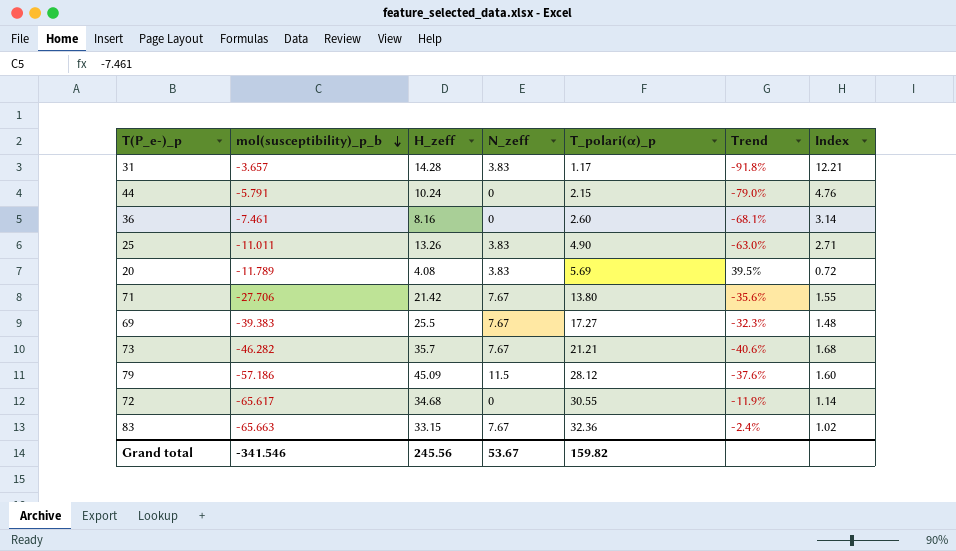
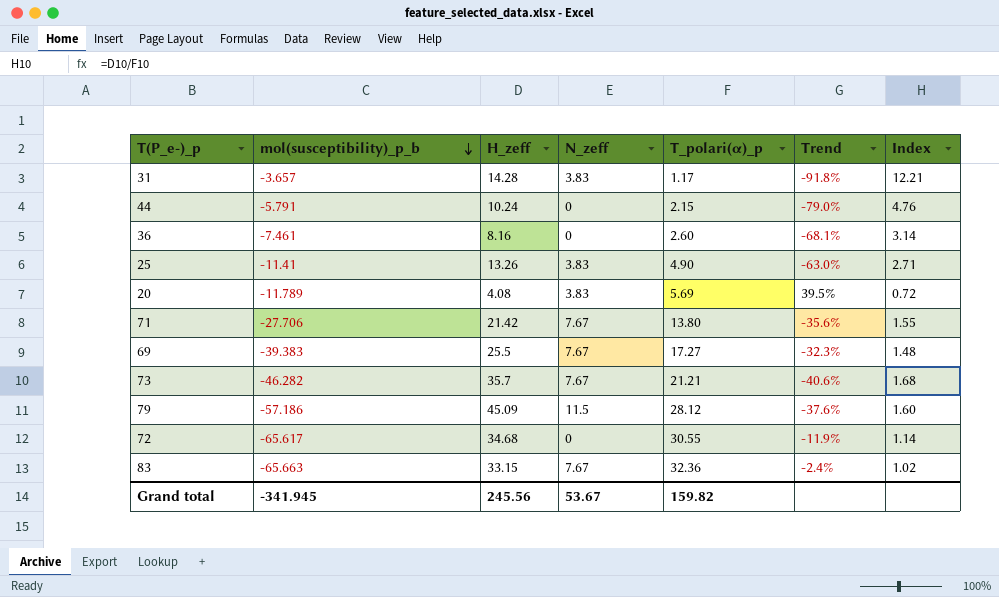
25 | mol(susceptibility)_p_b: -11.011 -> -11.41
Grand total | mol(susceptibility)_p_b: -341.546 -> -341.945

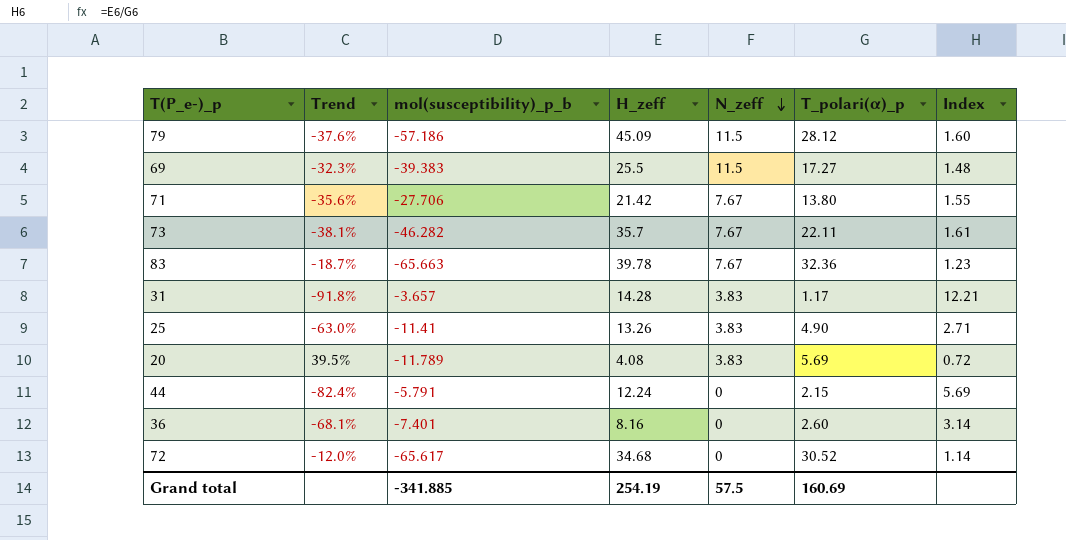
row order: mol(susceptibility)_p_b descending -> N_zeff descending
column Trend | position: 6 -> 2
69 | N_zeff: 7.67 -> 11.5
73 | Trend: -40.6% -> -38.1%
73 | T_polari(α)_p: 21.21 -> 22.11
73 | Index: 1.68 -> 1.61
83 | Trend: -2.4% -> -18.7%
83 | H_zeff: 33.15 -> 39.78
83 | Index: 1.02 -> 1.23
44 | Trend: -79.0% -> -82.4%
44 | H_zeff: 10.24 -> 12.24
44 | Index: 4.76 -> 5.69
36 | mol(susceptibility)_p_b: -7.461 -> -7.401
72 | Trend: -11.9% -> -12.0%
72 | T_polari(α)_p: 30.55 -> 30.52
Grand total | mol(susceptibility)_p_b: -341.945 -> -341.885
Grand total | H_zeff: 245.56 -> 254.19
Grand total | N_zeff: 53.67 -> 57.5
Grand total | T_polari(α)_p: 159.82 -> 160.69

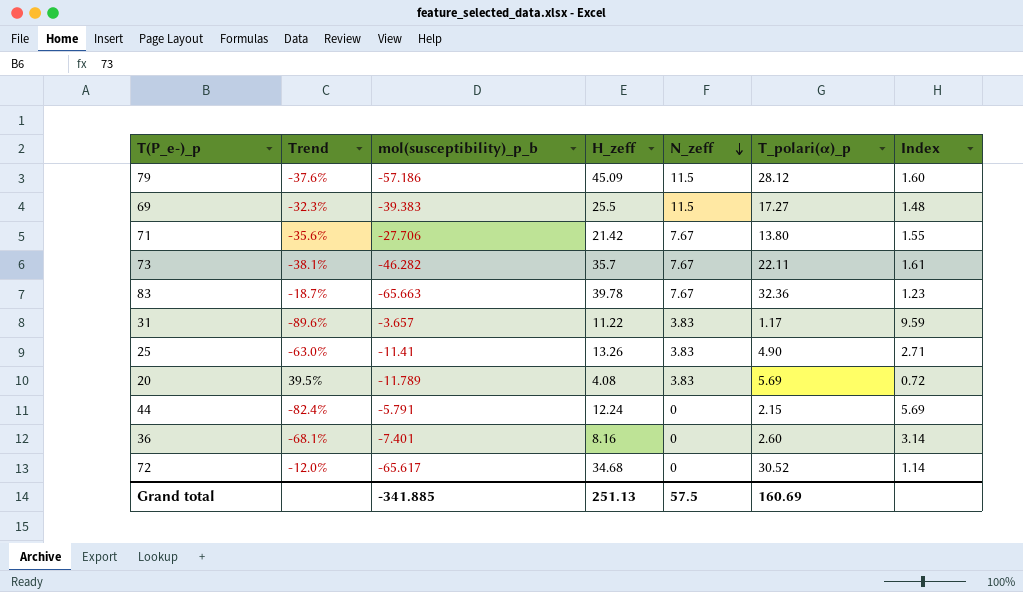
31 | Trend: -91.8% -> -89.6%
31 | H_zeff: 14.28 -> 11.22
31 | Index: 12.21 -> 9.59
Grand total | H_zeff: 254.19 -> 251.13

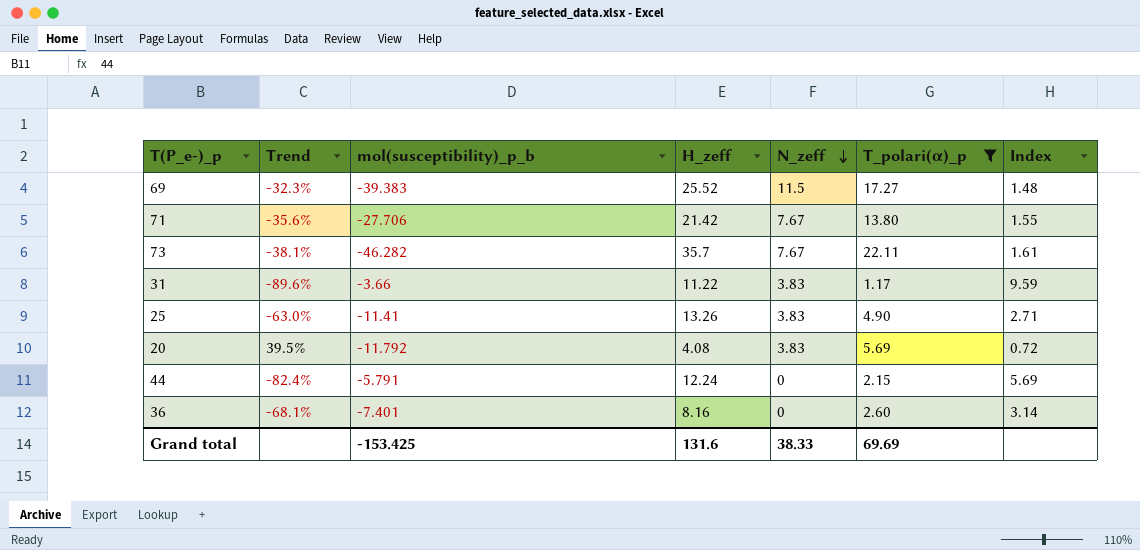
filter: none -> T_polari(α)_p <= 22.11
69 | H_zeff: 25.5 -> 25.52
31 | mol(susceptibility)_p_b: -3.657 -> -3.66
20 | mol(susceptibility)_p_b: -11.789 -> -11.792
Grand total | mol(susceptibility)_p_b: -341.885 -> -153.425
Grand total | H_zeff: 251.13 -> 131.6
Grand total | N_zeff: 57.5 -> 38.33
Grand total | T_polari(α)_p: 160.69 -> 69.69

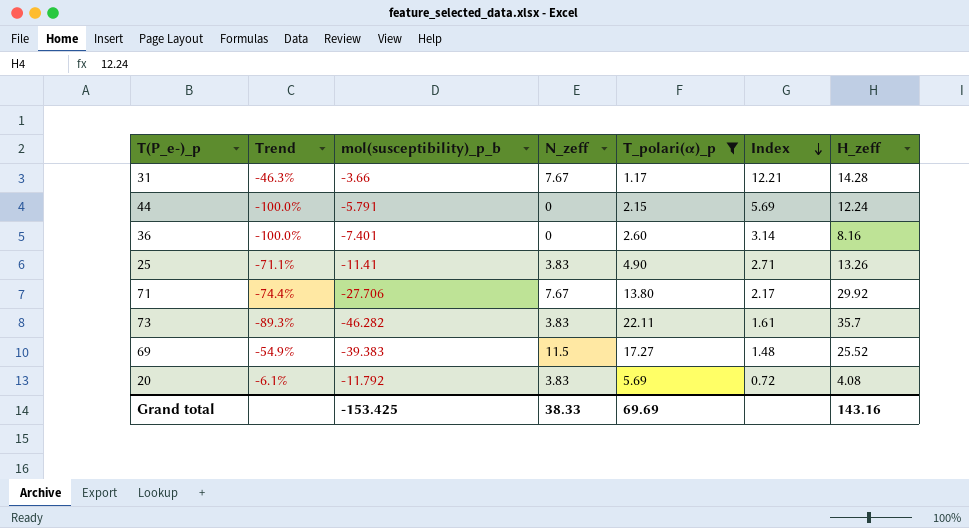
row order: N_zeff descending -> Index descending
column Trend | formula: ([T_polari(α)_p] - [H_zeff]) / [H_zeff] -> ([N_zeff] - [H_zeff]) / [H_zeff]
column H_zeff | position: 4 -> 7
31 | N_zeff: 3.83 -> 7.67
31 | Index: 9.59 -> 12.21
31 | H_zeff: 11.22 -> 14.28
71 | Index: 1.55 -> 2.17
71 | H_zeff: 21.42 -> 29.92
73 | N_zeff: 7.67 -> 3.83
Grand total | H_zeff: 131.6 -> 143.16

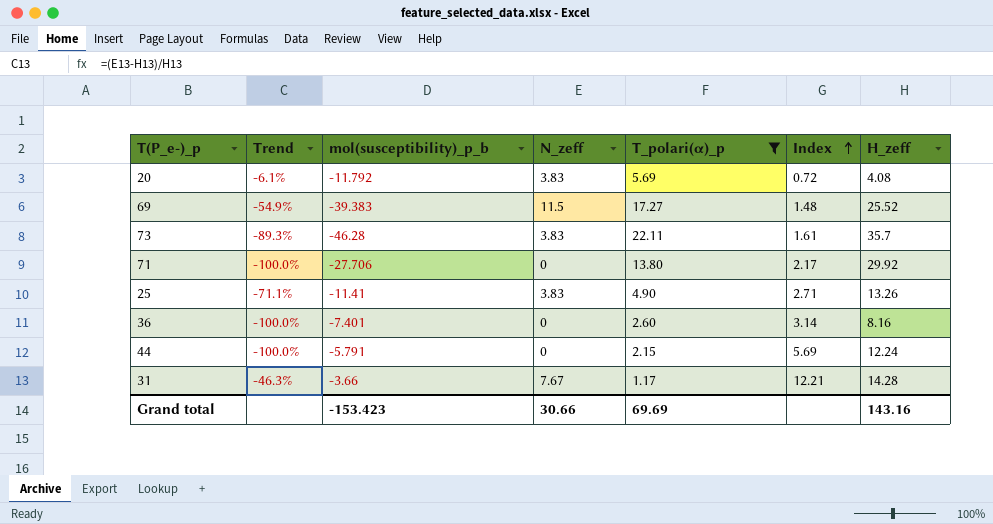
row order: Index descending -> Index ascending
73 | mol(susceptibility)_p_b: -46.282 -> -46.28
71 | Trend: -74.4% -> -100.0%
71 | N_zeff: 7.67 -> 0
Grand total | mol(susceptibility)_p_b: -153.425 -> -153.423
Grand total | N_zeff: 38.33 -> 30.66

